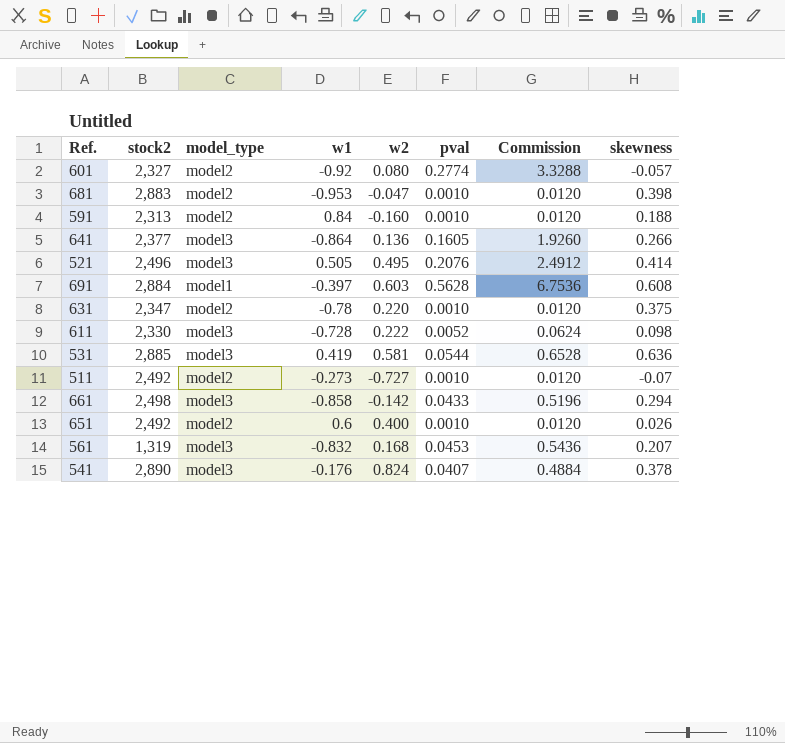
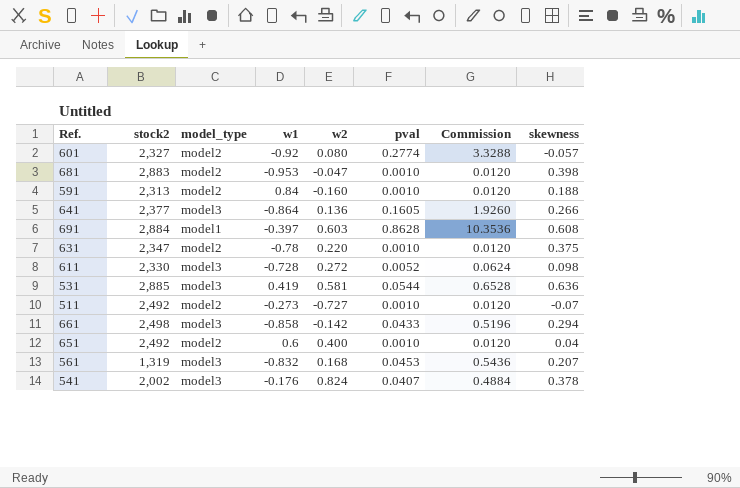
row 521: 2,496 | model3 | 0.505 | 0.495 | 0.2076 | 2.4912 | 0.414 -> none
691 | pval: 0.5628 -> 0.8628
691 | Commission: 6.7536 -> 10.3536
611 | w2: 0.222 -> 0.272
651 | skewness: 0.026 -> 0.04
541 | stock2: 2,890 -> 2,002

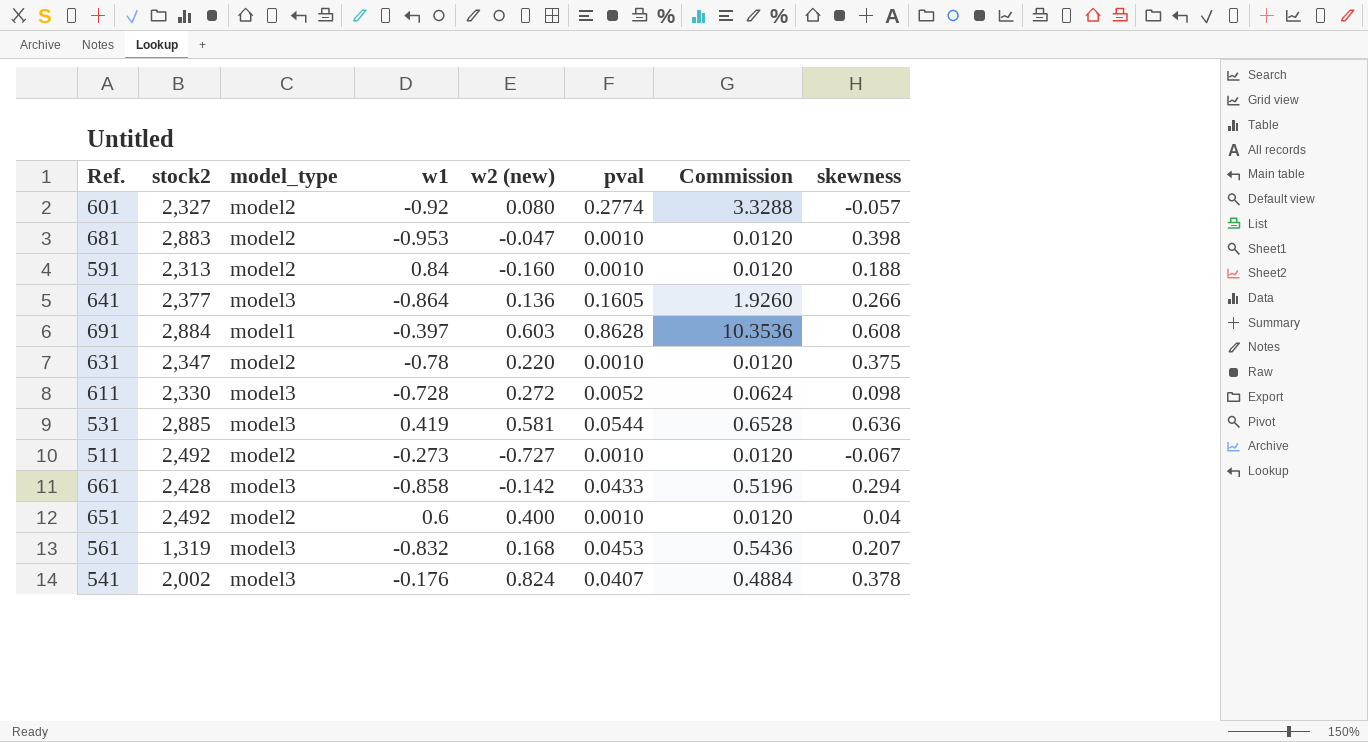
column name: w2 -> w2 (new)
511 | skewness: -0.07 -> -0.067
661 | stock2: 2,498 -> 2,428

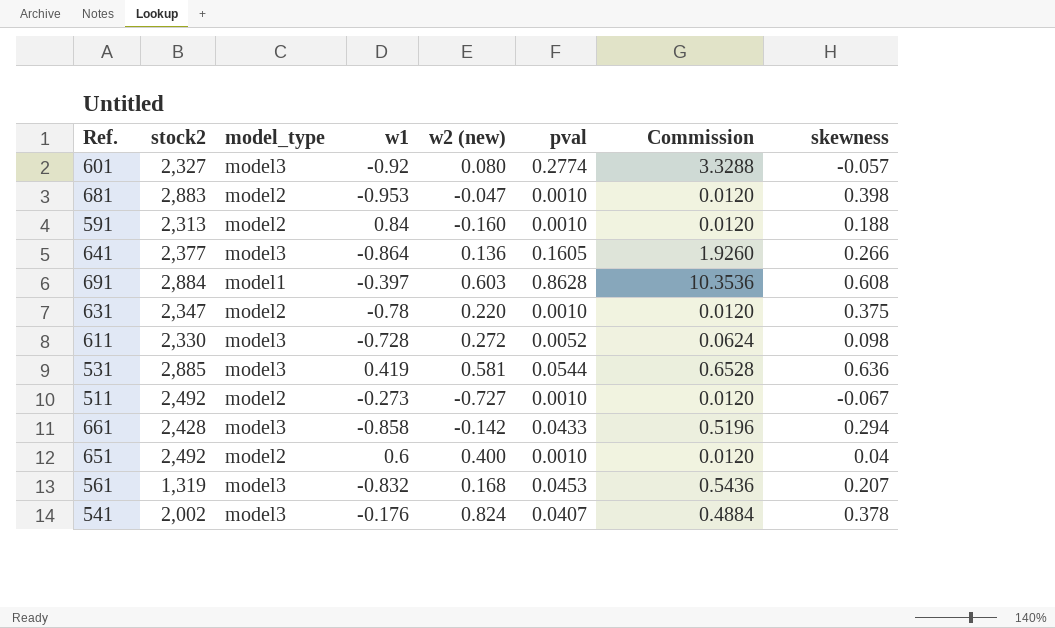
601 | model_type: model2 -> model3

